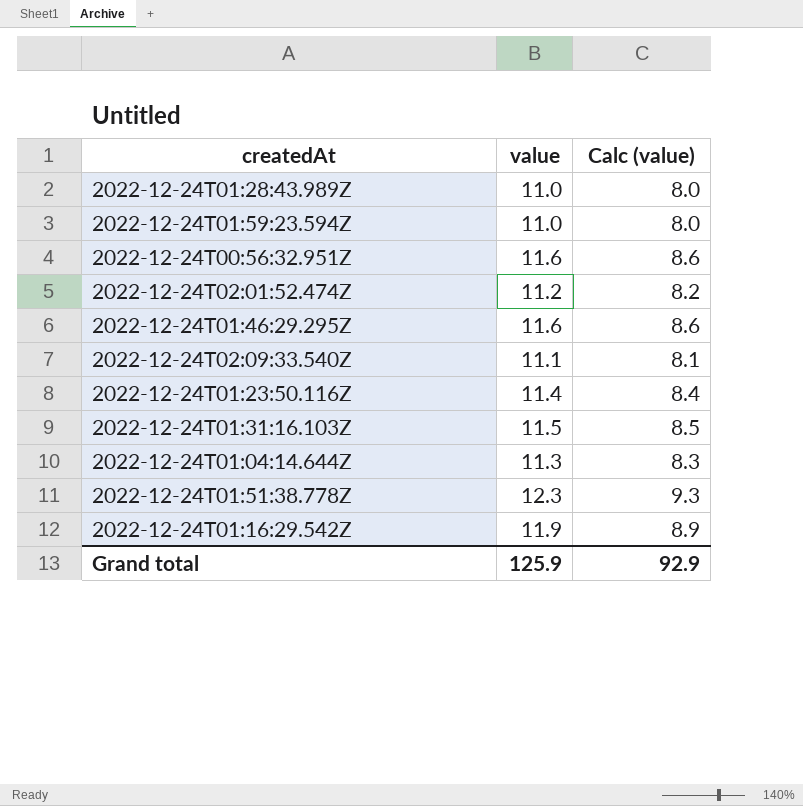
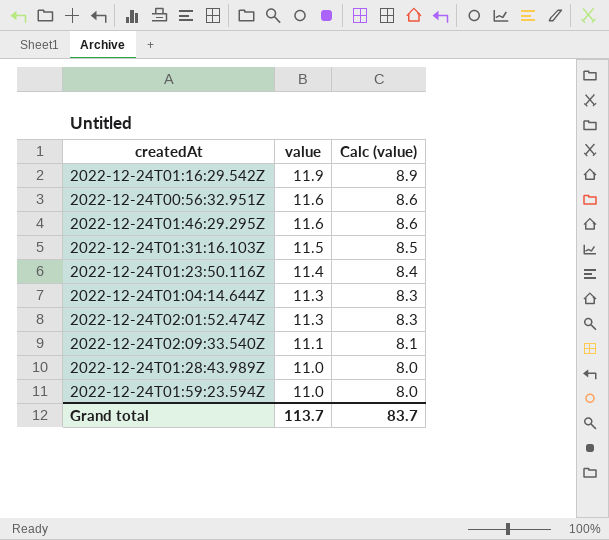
row order: none -> value descending
row 2022-12-24T01:51:38.778Z: 12.3 | 9.3 -> none
2022-12-24T02:01:52.474Z | value: 11.2 -> 11.3
2022-12-24T02:01:52.474Z | Calc (value): 8.2 -> 8.3
Grand total | value: 125.9 -> 113.7
Grand total | Calc (value): 92.9 -> 83.7

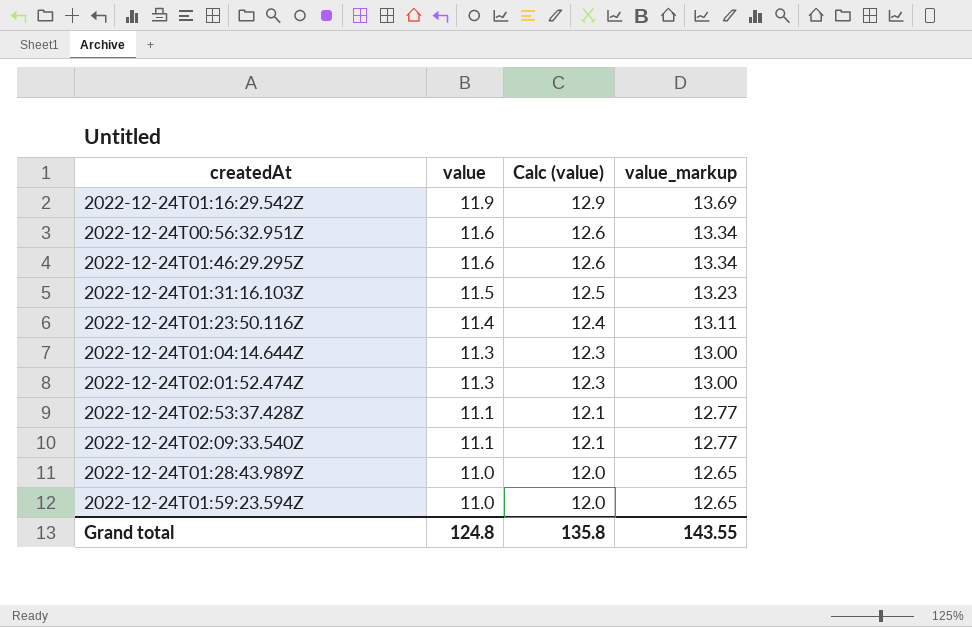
column Calc (value) | formula: [value] - 3 -> [value] + 1
column value_markup | formula: none -> [value] * 1.15
row 2022-12-24T02:53:37.428Z: none -> 11.1 | 12.1 | 12.77
Grand total | value: 113.7 -> 124.8
Grand total | Calc (value): 83.7 -> 135.8

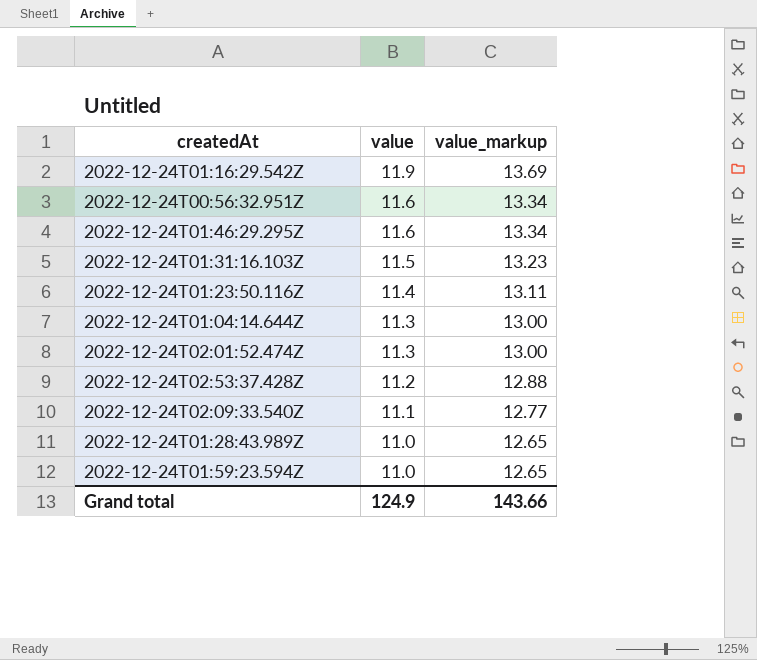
column Calc (value) | formula: [value] + 1 -> none
2022-12-24T02:53:37.428Z | value: 11.1 -> 11.2
2022-12-24T02:53:37.428Z | value_markup: 12.77 -> 12.88
Grand total | value: 124.8 -> 124.9
Grand total | value_markup: 143.55 -> 143.66

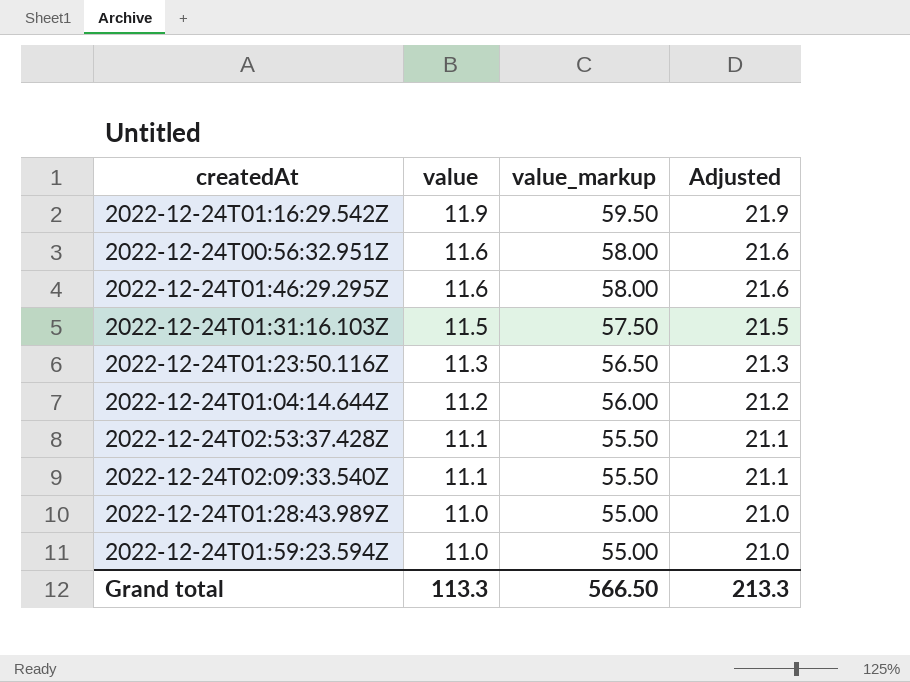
column value_markup | formula: [value] * 1.15 -> [value] * 5
column Adjusted | formula: none -> [value] + 10
row 2022-12-24T02:01:52.474Z: 11.3 | 13.00 -> none
2022-12-24T01:23:50.116Z | value: 11.4 -> 11.3
2022-12-24T01:04:14.644Z | value: 11.3 -> 11.2
2022-12-24T02:53:37.428Z | value: 11.2 -> 11.1
Grand total | value: 124.9 -> 113.3
Grand total | value_markup: 143.66 -> 566.50

